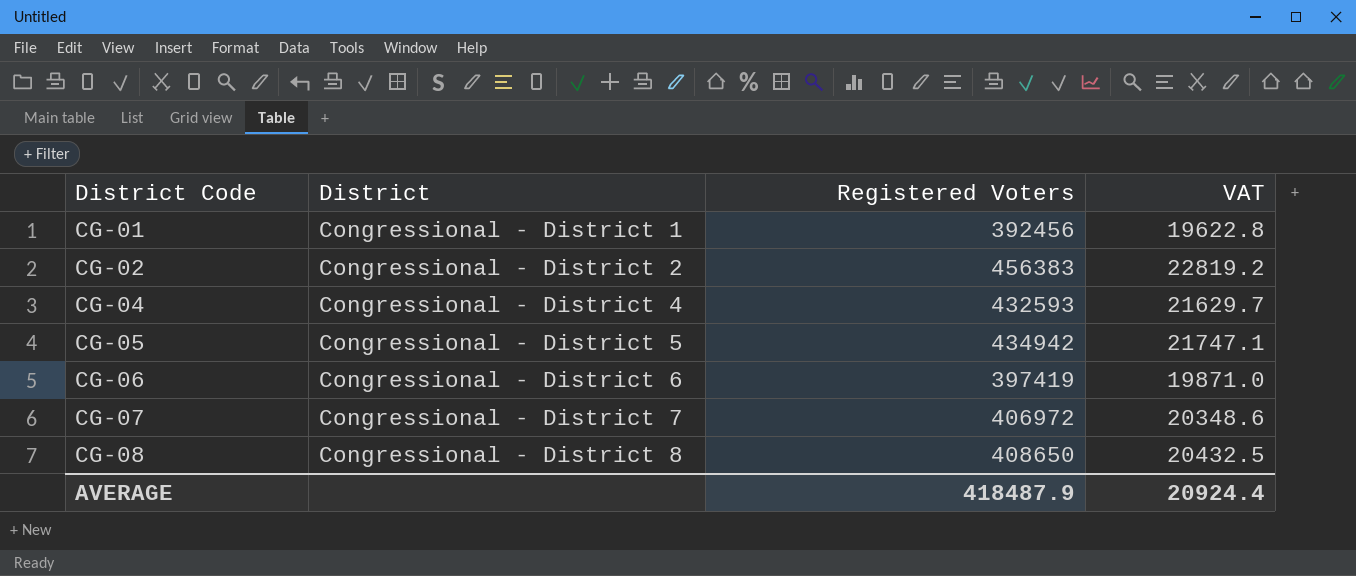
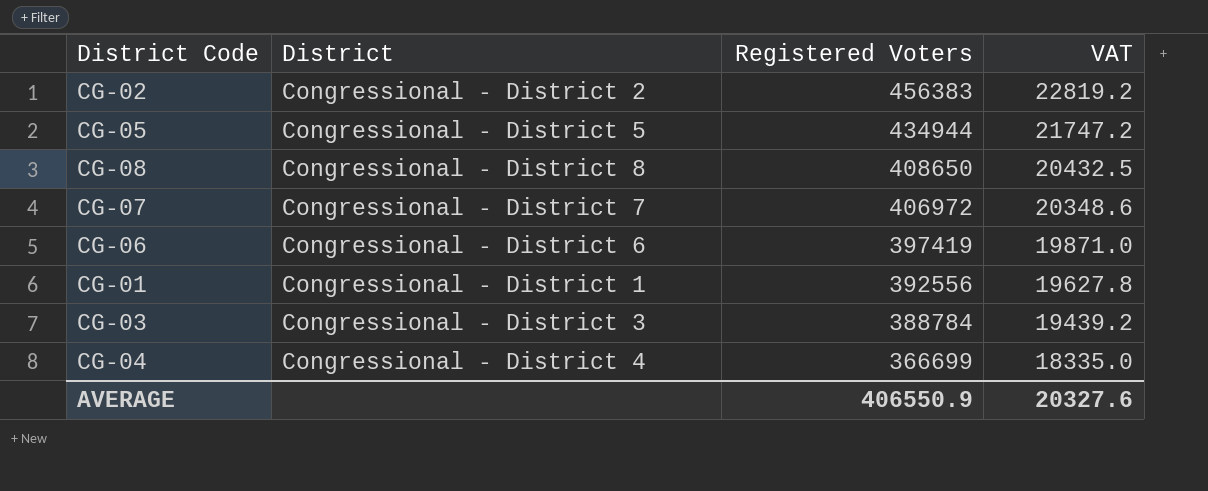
row order: District Code ascending -> Registered Voters descending
CG-05 | Registered Voters: 434942 -> 434944
CG-05 | VAT: 21747.1 -> 21747.2
CG-01 | Registered Voters: 392456 -> 392556
CG-01 | VAT: 19622.8 -> 19627.8
row CG-03: none -> Congressional - District 3 | 388784 | 19439.2
CG-04 | Registered Voters: 432593 -> 366699
CG-04 | VAT: 21629.7 -> 18335.0
AVERAGE | Registered Voters: 418487.9 -> 406550.9
AVERAGE | VAT: 20924.4 -> 20327.6

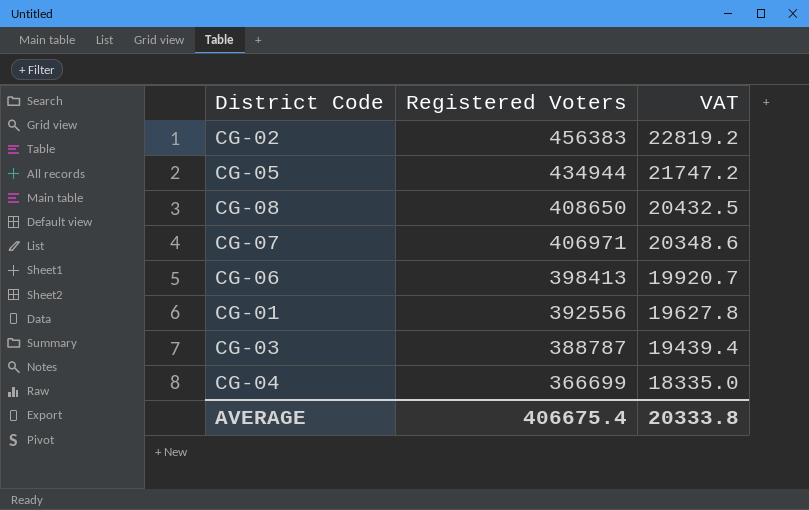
column District | position: 2 -> none
CG-07 | Registered Voters: 406972 -> 406971
CG-06 | Registered Voters: 397419 -> 398413
CG-06 | VAT: 19871.0 -> 19920.7
CG-03 | Registered Voters: 388784 -> 388787
CG-03 | VAT: 19439.2 -> 19439.4
AVERAGE | Registered Voters: 406550.9 -> 406675.4
AVERAGE | VAT: 20327.6 -> 20333.8

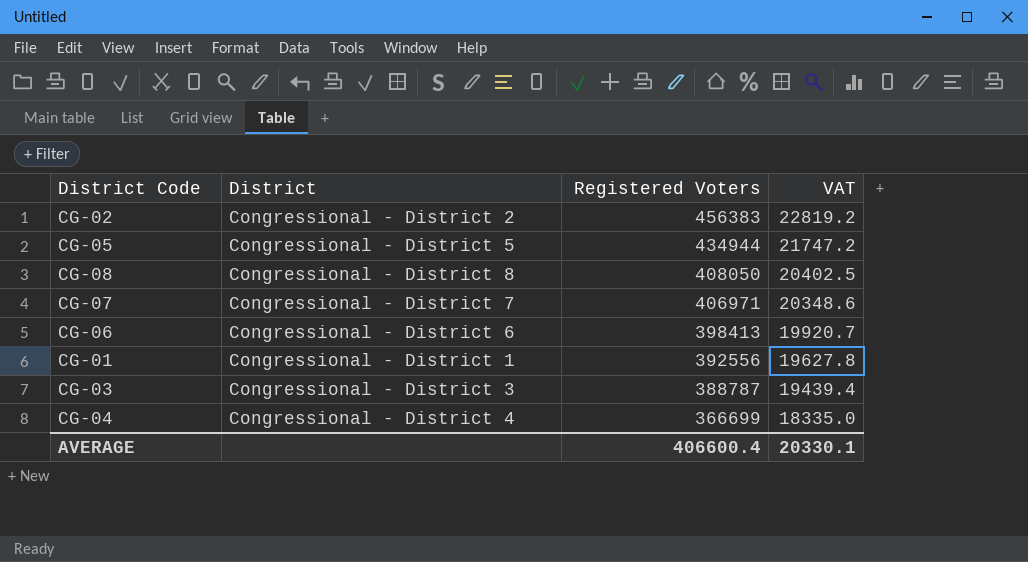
column District | position: none -> 2
CG-08 | Registered Voters: 408650 -> 408050
CG-08 | VAT: 20432.5 -> 20402.5
AVERAGE | Registered Voters: 406675.4 -> 406600.4
AVERAGE | VAT: 20333.8 -> 20330.1

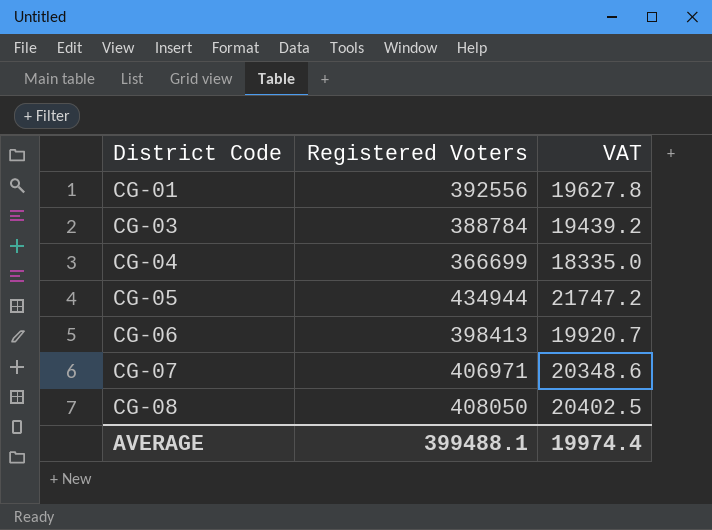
row order: Registered Voters descending -> District Code ascending
column District | position: 2 -> none
row CG-02: Congressional - District 2 | 456383 | 22819.2 -> none
CG-03 | Registered Voters: 388787 -> 388784
CG-03 | VAT: 19439.4 -> 19439.2
AVERAGE | Registered Voters: 406600.4 -> 399488.1
AVERAGE | VAT: 20330.1 -> 19974.4

